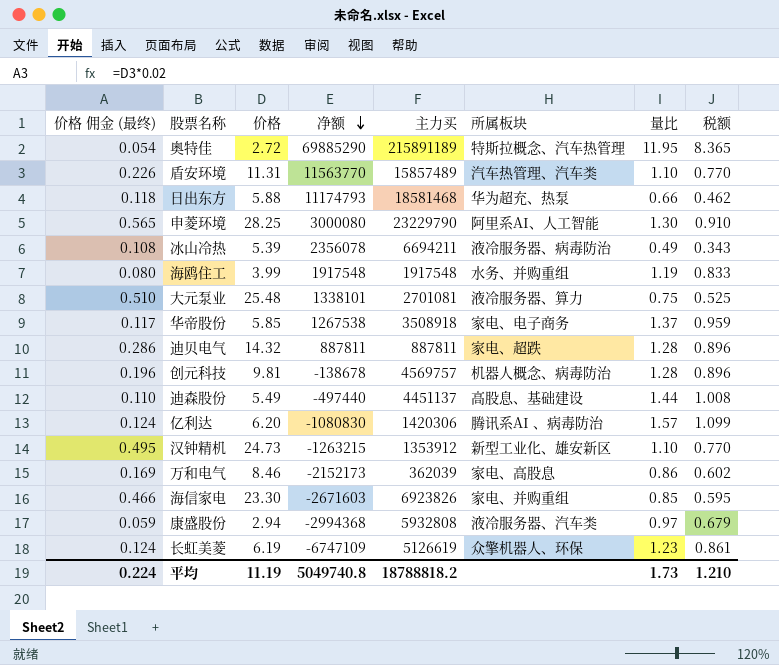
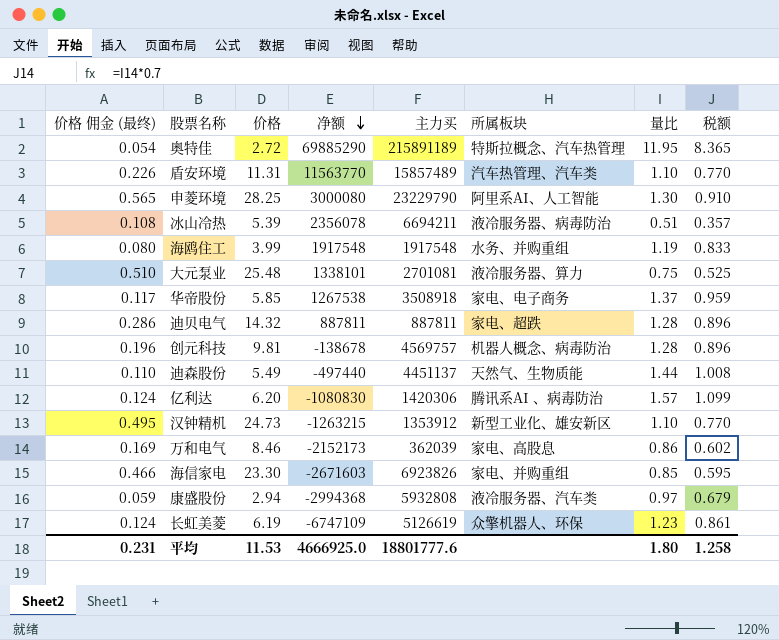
row 日出东方: 0.118 | 5.88 | 11174793 | 18581468 | 华为超充、热泵 | 0.66 | 0.462 -> none
冰山冷热 | 量比: 0.49 -> 0.51
冰山冷热 | 税额: 0.343 -> 0.357
迪森股份 | 所属板块: 高股息、基础建设 -> 天然气、生物质能
平均 | 价格 佣金 (最终): 0.224 -> 0.231
平均 | 价格: 11.19 -> 11.53
平均 | 净额: 5049740.8 -> 4666925.0
平均 | 主力买: 18788818.2 -> 18801777.6
平均 | 量比: 1.73 -> 1.80
平均 | 税额: 1.210 -> 1.258

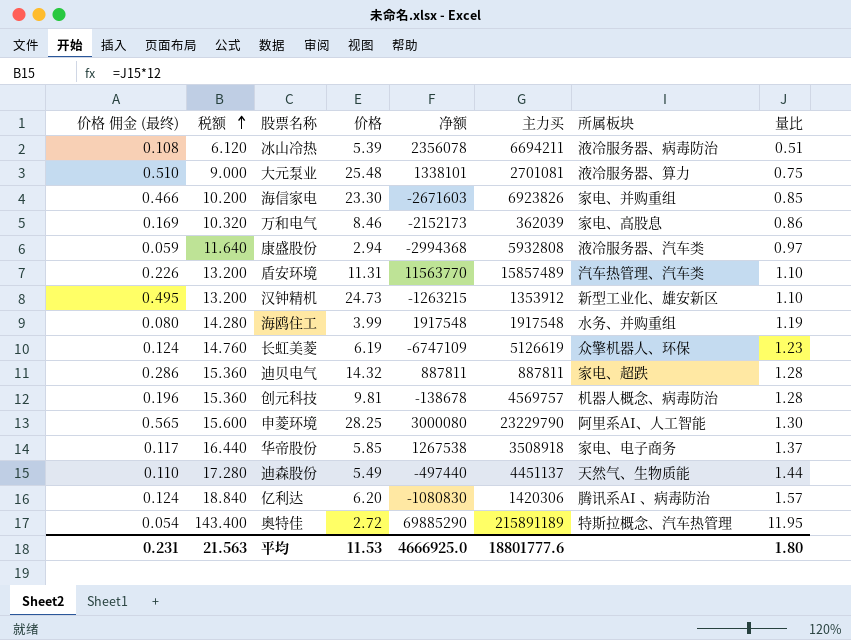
row order: 净额 descending -> 税额 ascending
column 税额 | formula: [量比] * 0.7 -> [量比] * 12
column 税额 | position: 8 -> 2
平均 | 税额: 1.258 -> 21.563

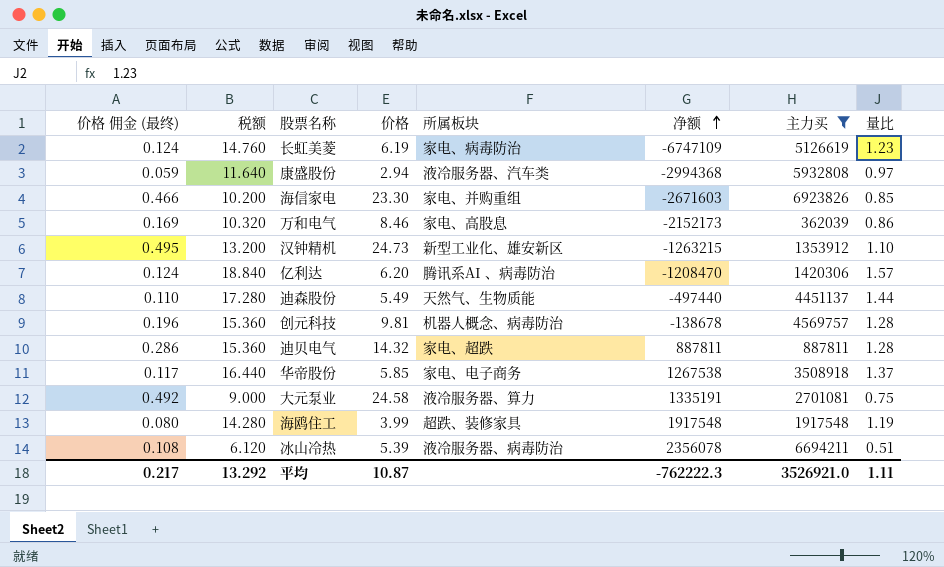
filter: none -> 主力买 <= 6923826
row order: 税额 ascending -> 净额 ascending
column 所属板块 | position: 7 -> 5
长虹美菱 | 所属板块: 众擎机器人、环保 -> 家电、病毒防治
亿利达 | 净额: -1080830 -> -1208470
大元泵业 | 价格 佣金 (最终): 0.510 -> 0.492
大元泵业 | 价格: 25.48 -> 24.58
大元泵业 | 净额: 1338101 -> 1335191
海鸥住工 | 所属板块: 水务、并购重组 -> 超跌、装修家具
平均 | 价格 佣金 (最终): 0.231 -> 0.217
平均 | 税额: 21.563 -> 13.292
平均 | 价格: 11.53 -> 10.87
平均 | 净额: 4666925.0 -> -762222.3
平均 | 主力买: 18801777.6 -> 3526921.0
平均 | 量比: 1.80 -> 1.11

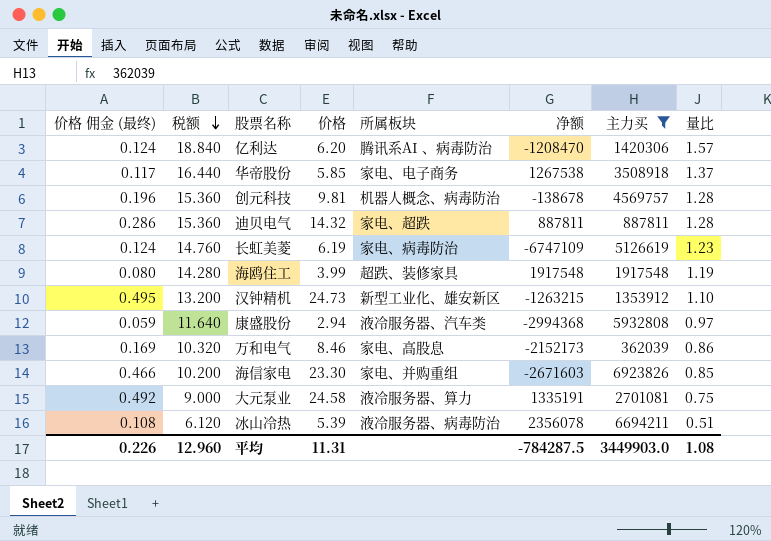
row order: 净额 ascending -> 税额 descending
row 迪森股份: 0.110 | 17.280 | 5.49 | 天然气、生物质能 | -497440 | 4451137 | 1.44 -> none
平均 | 价格 佣金 (最终): 0.217 -> 0.226
平均 | 税额: 13.292 -> 12.960
平均 | 价格: 10.87 -> 11.31
平均 | 净额: -762222.3 -> -784287.5
平均 | 主力买: 3526921.0 -> 3449903.0
平均 | 量比: 1.11 -> 1.08

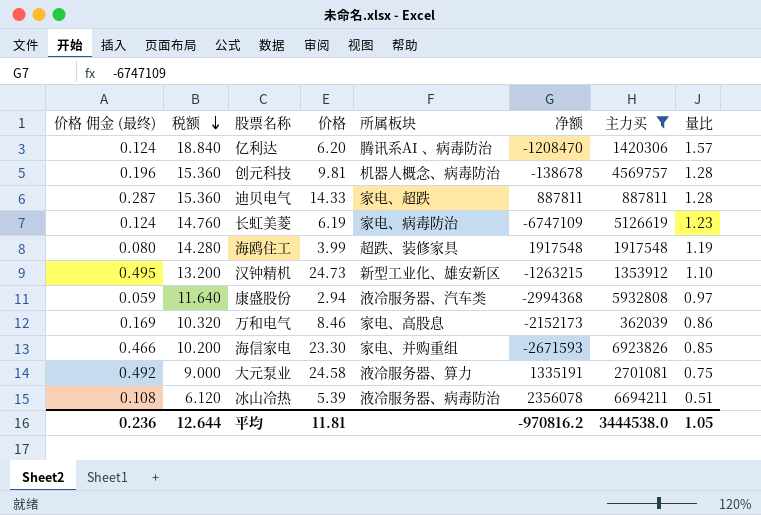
row 华帝股份: 0.117 | 16.440 | 5.85 | 家电、电子商务 | 1267538 | 3508918 | 1.37 -> none
迪贝电气 | 价格 佣金 (最终): 0.286 -> 0.287
迪贝电气 | 价格: 14.32 -> 14.33
海信家电 | 净额: -2671603 -> -2671593
平均 | 价格 佣金 (最终): 0.226 -> 0.236
平均 | 税额: 12.960 -> 12.644
平均 | 价格: 11.31 -> 11.81
平均 | 净额: -784287.5 -> -970816.2
平均 | 主力买: 3449903.0 -> 3444538.0
平均 | 量比: 1.08 -> 1.05

